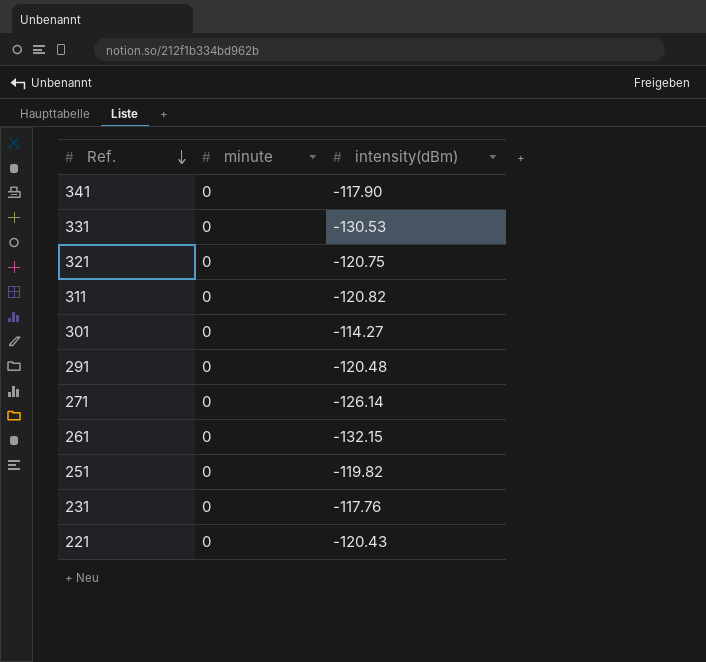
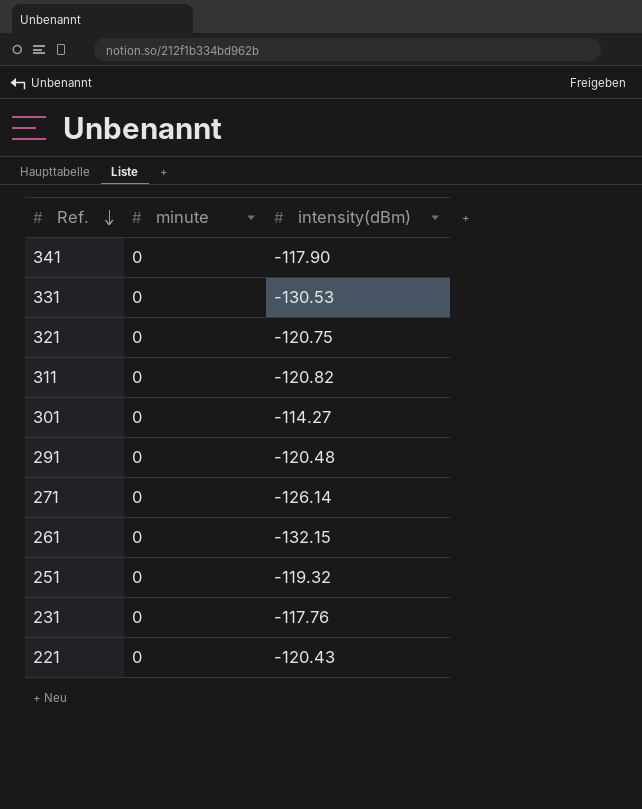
251 | intensity(dBm): -119.82 -> -119.32

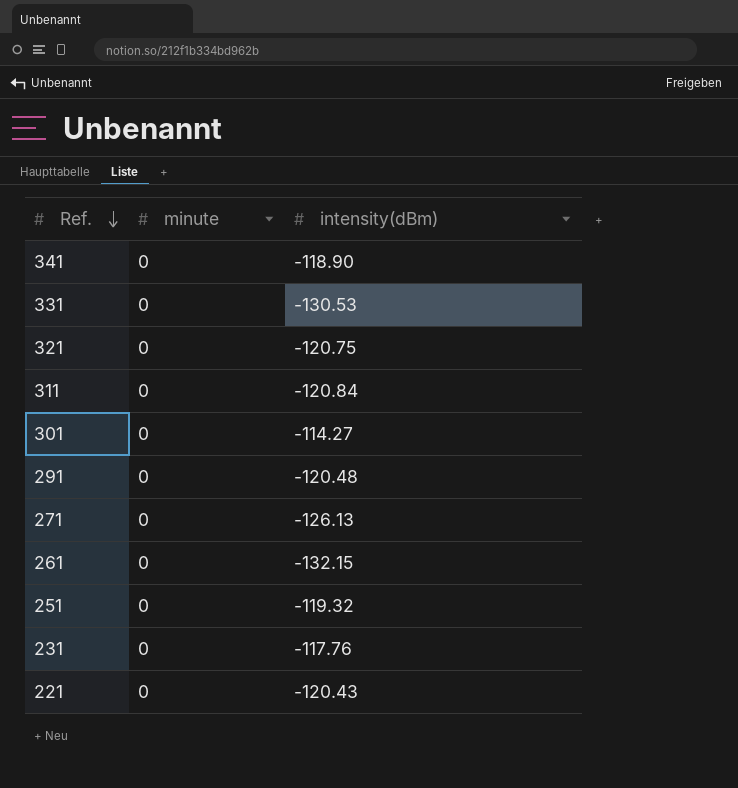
341 | intensity(dBm): -117.90 -> -118.90
311 | intensity(dBm): -120.82 -> -120.84
271 | intensity(dBm): -126.14 -> -126.13

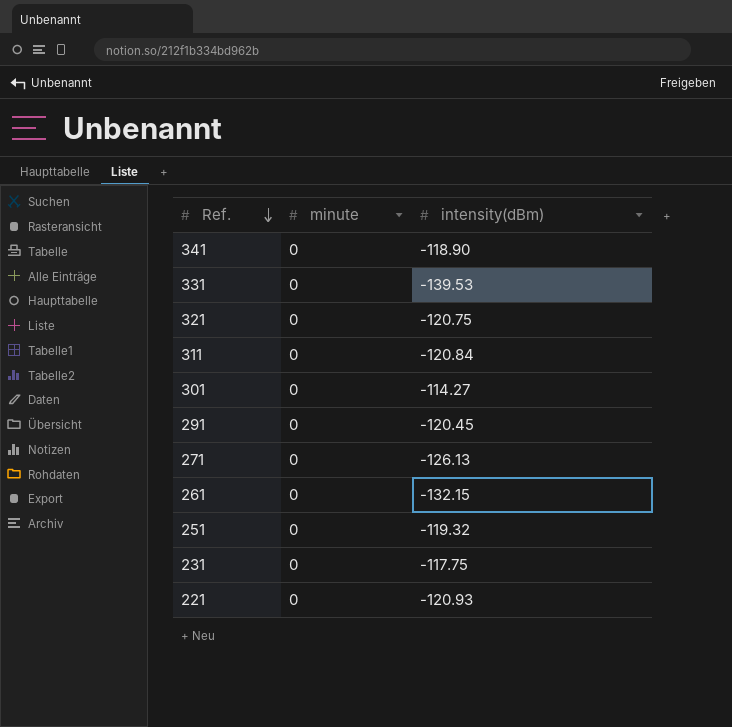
331 | intensity(dBm): -130.53 -> -139.53
291 | intensity(dBm): -120.48 -> -120.45
231 | intensity(dBm): -117.76 -> -117.75
221 | intensity(dBm): -120.43 -> -120.93

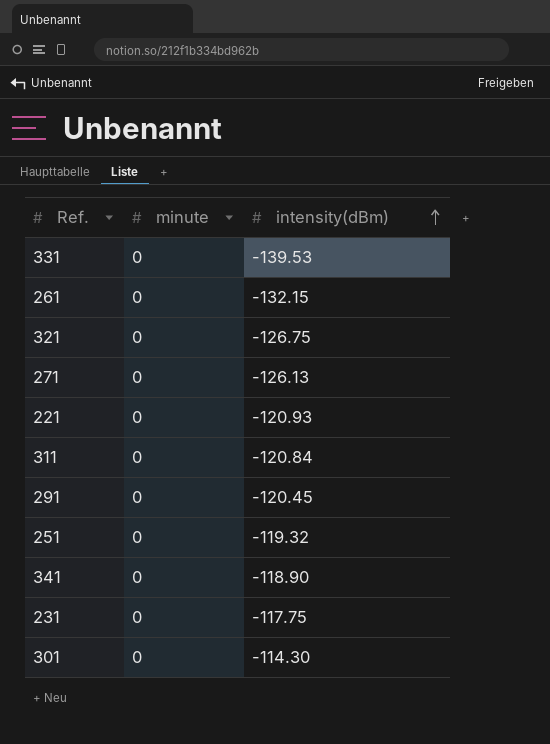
row order: Ref. descending -> intensity(dBm) ascending
321 | intensity(dBm): -120.75 -> -126.75
301 | intensity(dBm): -114.27 -> -114.30

